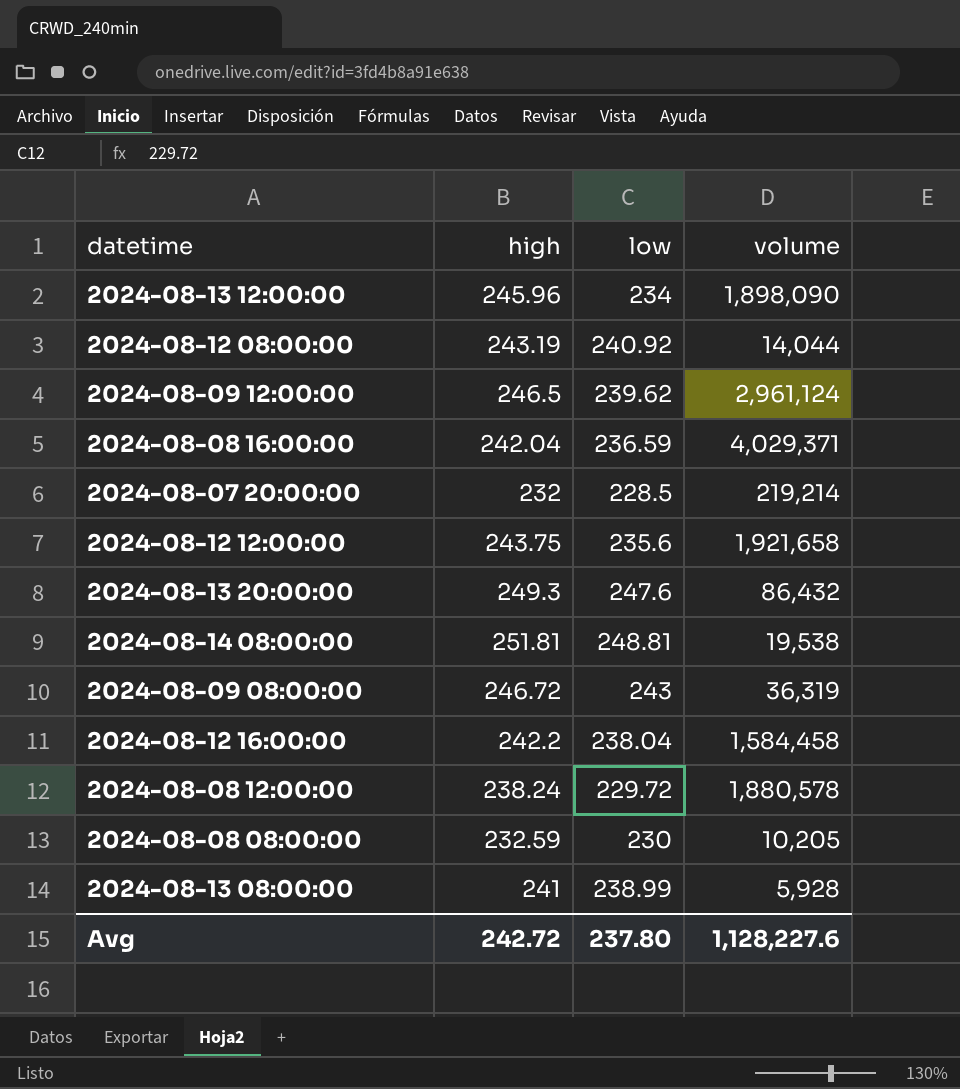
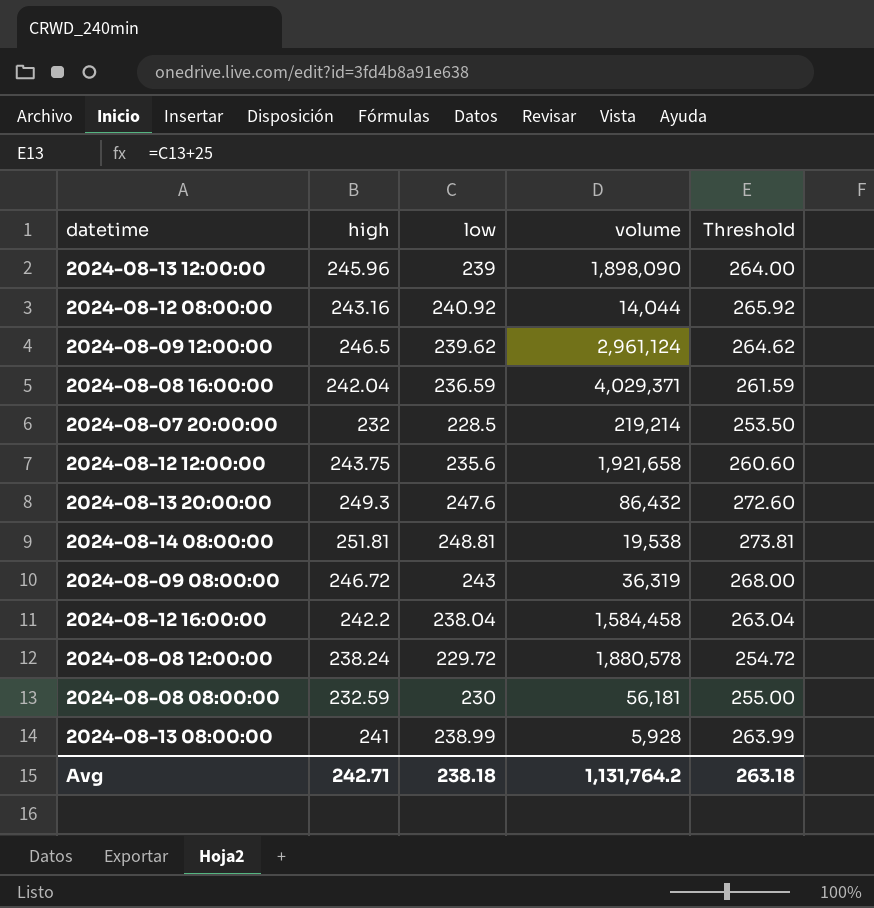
column Threshold | formula: none -> [low] + 25
2024-08-13 12:00:00 | low: 234 -> 239
2024-08-12 08:00:00 | high: 243.19 -> 243.16
2024-08-08 08:00:00 | volume: 10,205 -> 56,181
Avg | high: 242.72 -> 242.71
Avg | low: 237.80 -> 238.18
Avg | volume: 1,128,227.6 -> 1,131,764.2

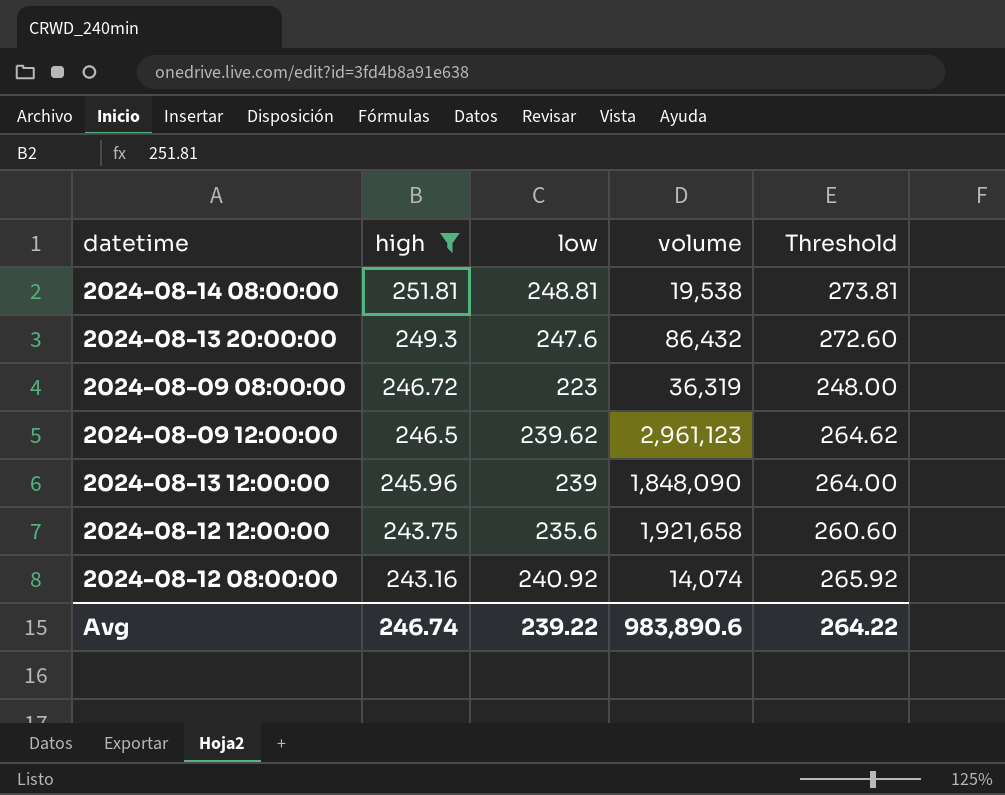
filter: none -> high >= 243.16
row order: none -> high descending
2024-08-09 08:00:00 | low: 243 -> 223
2024-08-09 08:00:00 | Threshold: 268.00 -> 248.00
2024-08-09 12:00:00 | volume: 2,961,124 -> 2,961,123
2024-08-13 12:00:00 | volume: 1,898,090 -> 1,848,090
2024-08-12 08:00:00 | volume: 14,044 -> 14,074
Avg | high: 242.71 -> 246.74
Avg | low: 238.18 -> 239.22
Avg | volume: 1,131,764.2 -> 983,890.6
Avg | Threshold: 263.18 -> 264.22

